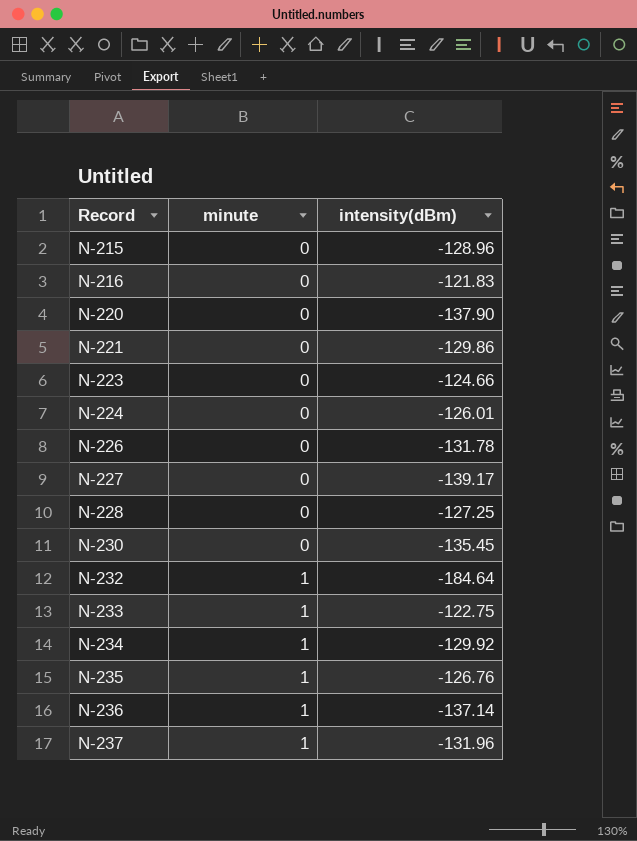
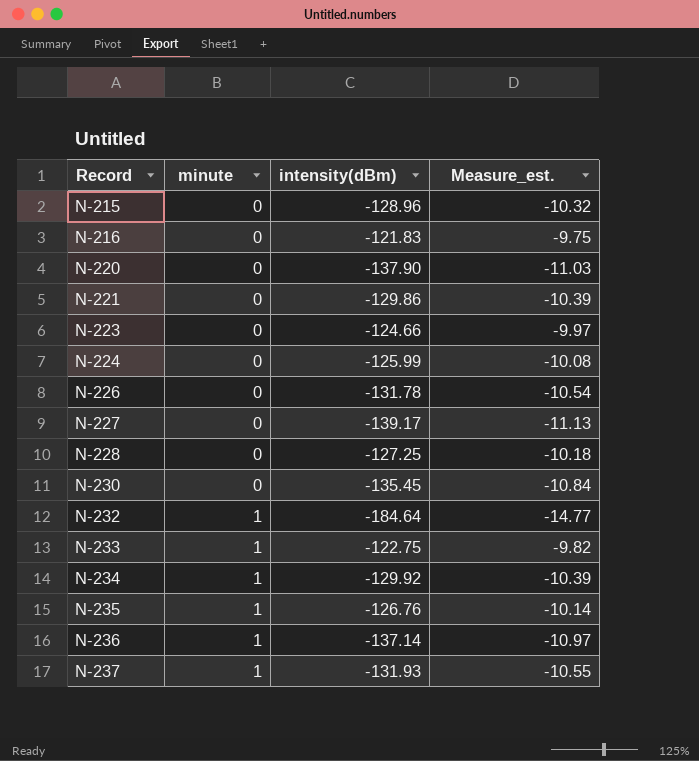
column Measure_est. | formula: none -> [intensity(dBm)] * 0.08
N-224 | intensity(dBm): -126.01 -> -125.99
N-237 | intensity(dBm): -131.96 -> -131.93

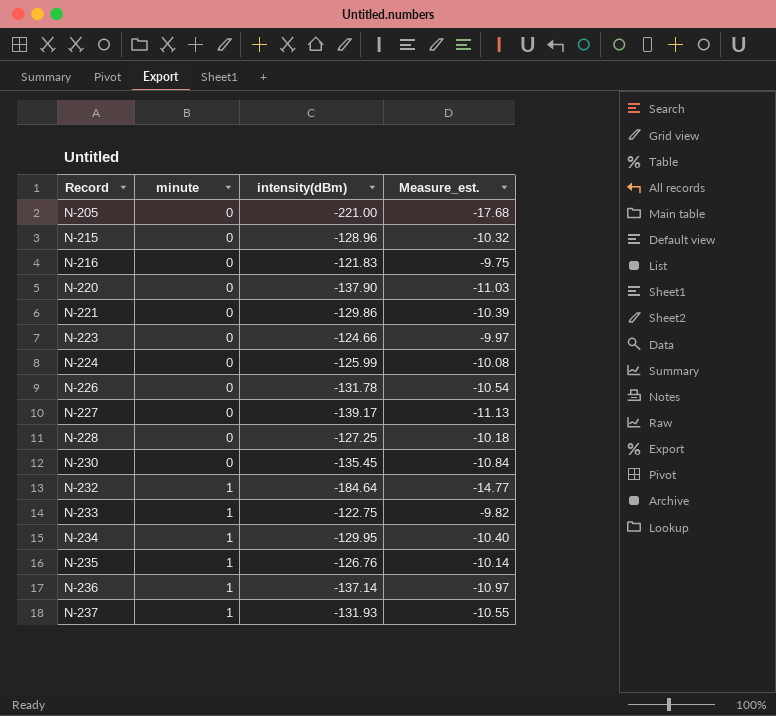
row N-205: none -> 0 | -221.00 | -17.68
N-234 | intensity(dBm): -129.92 -> -129.95
N-234 | Measure_est.: -10.39 -> -10.40

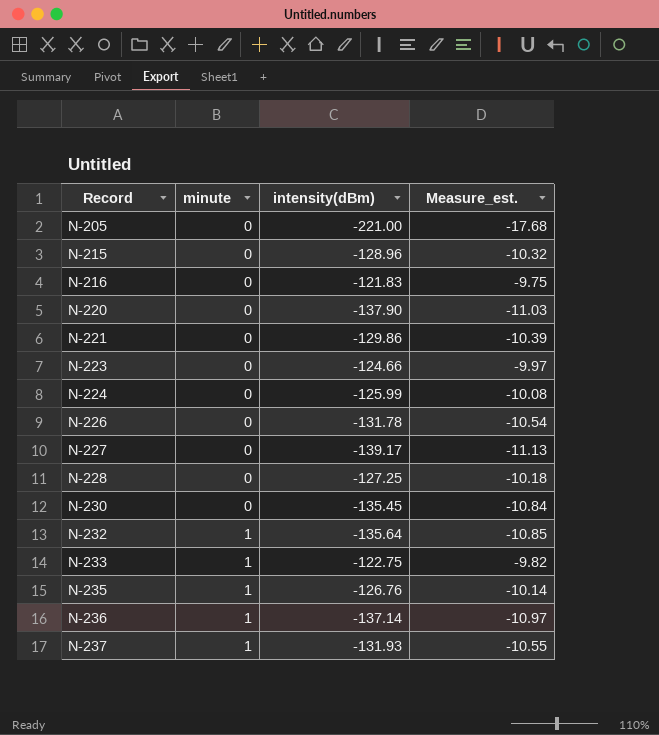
row N-234: 1 | -129.95 | -10.40 -> none
N-232 | intensity(dBm): -184.64 -> -135.64
N-232 | Measure_est.: -14.77 -> -10.85

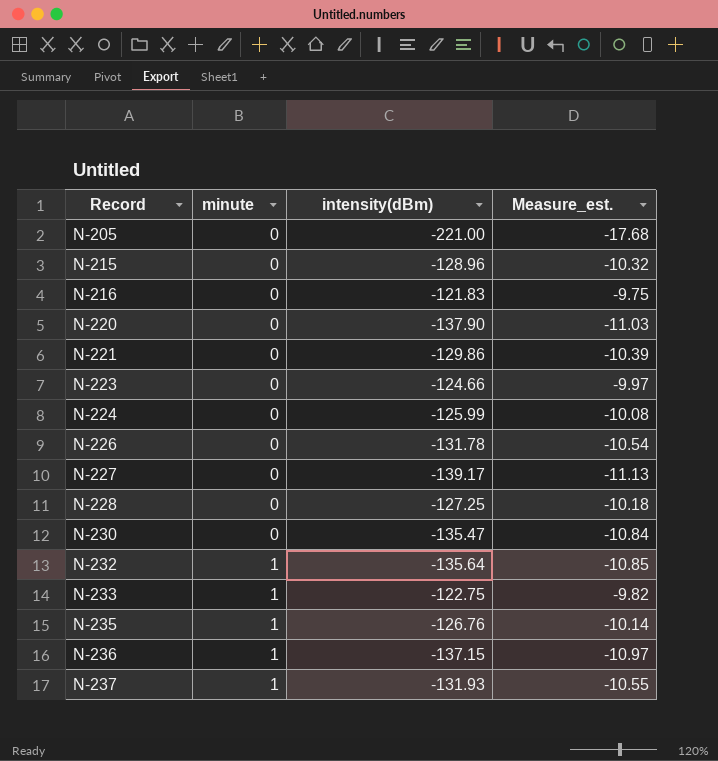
N-230 | intensity(dBm): -135.45 -> -135.47
N-236 | intensity(dBm): -137.14 -> -137.15

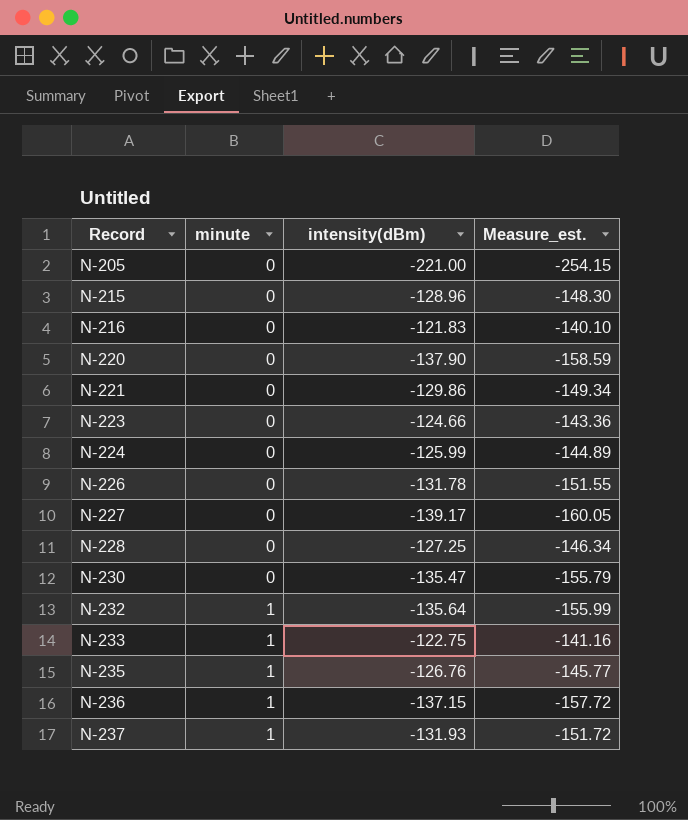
column Measure_est. | formula: [intensity(dBm)] * 0.08 -> [intensity(dBm)] * 1.15

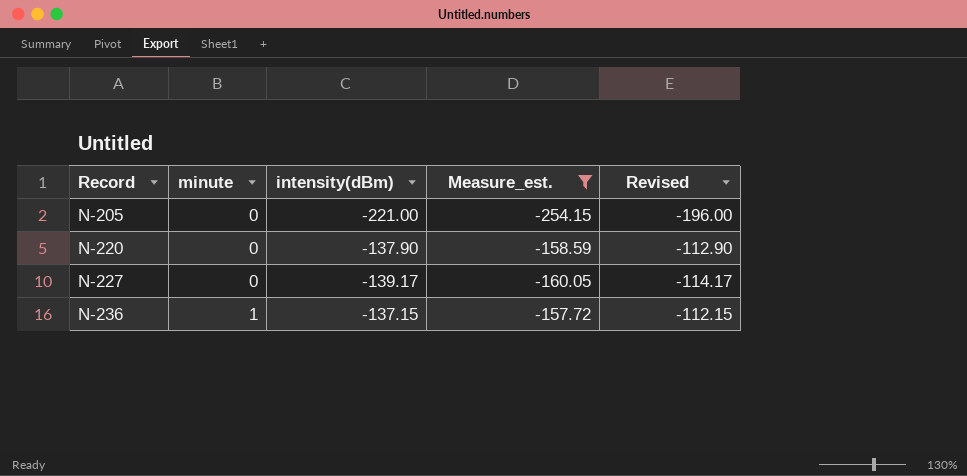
filter: none -> Measure_est. <= -157.72
column Revised | formula: none -> [intensity(dBm)] + 25

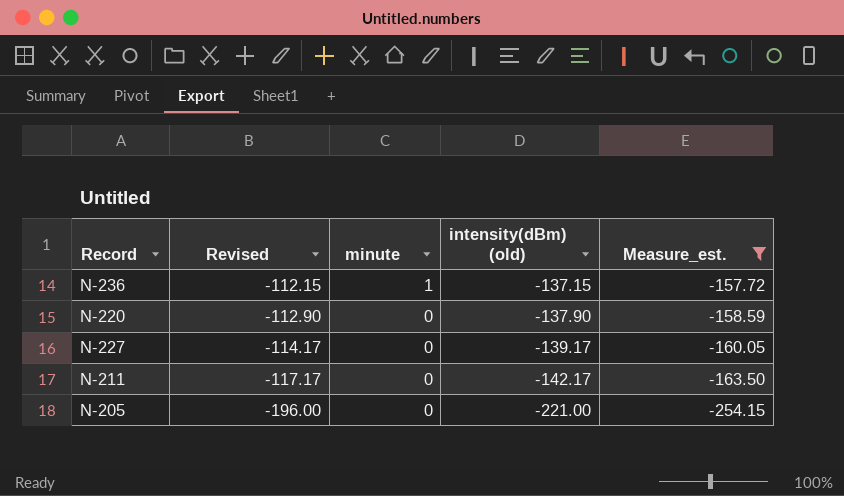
row order: Record ascending -> Revised descending
column Revised | position: 5 -> 2
column name: intensity(dBm) -> intensity(dBm) (old)
row N-211: none -> -117.17 | 0 | -142.17 | -163.50

